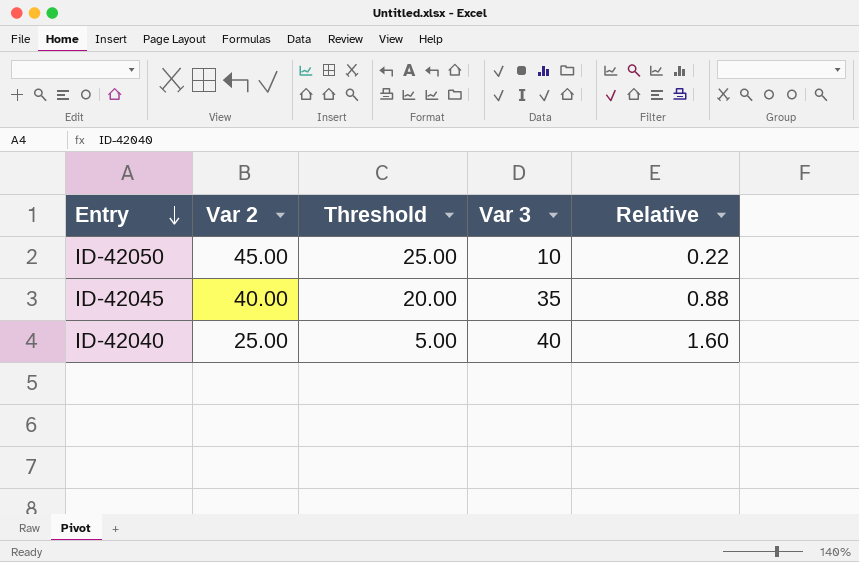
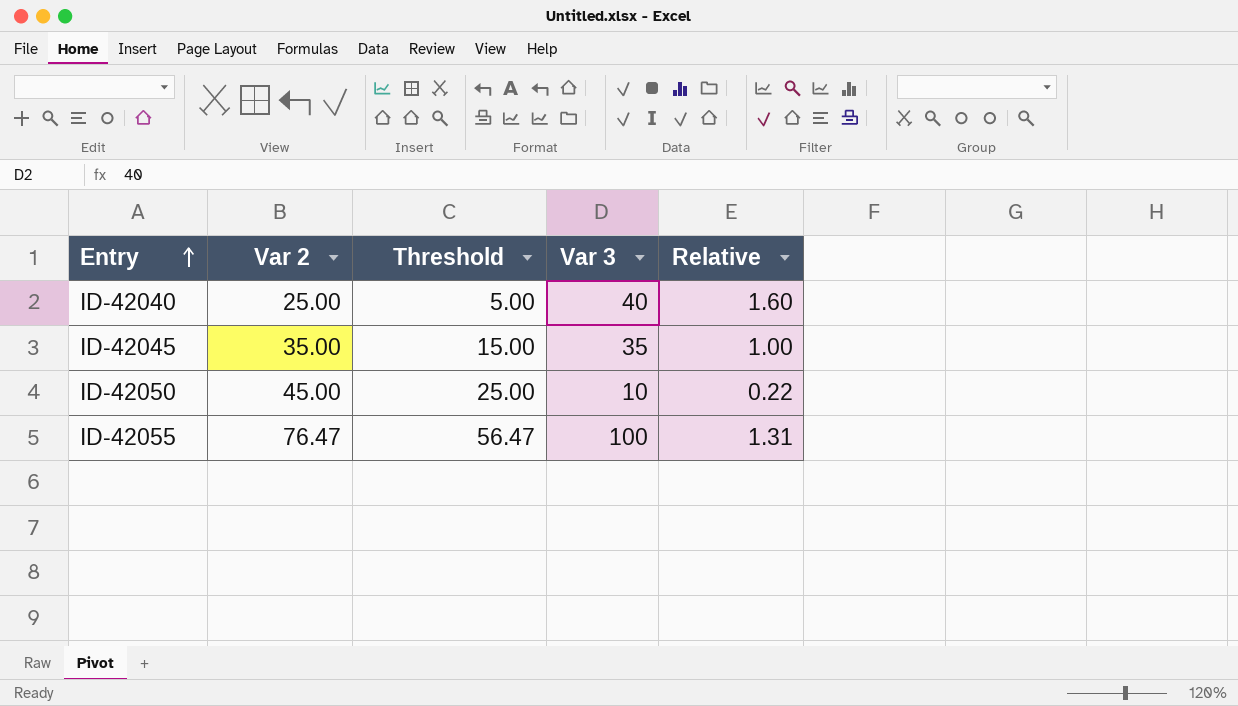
row order: Entry descending -> Entry ascending
ID-42045 | Var 2: 40.00 -> 35.00
ID-42045 | Threshold: 20.00 -> 15.00
ID-42045 | Relative: 0.88 -> 1.00
row ID-42055: none -> 76.47 | 56.47 | 100 | 1.31

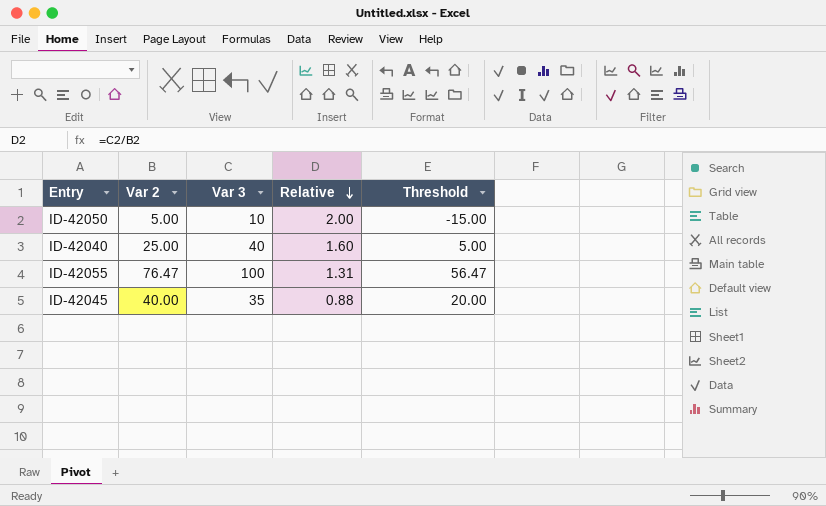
row order: Entry ascending -> Relative descending
column Threshold | position: 3 -> 5
ID-42050 | Var 2: 45.00 -> 5.00
ID-42050 | Relative: 0.22 -> 2.00
ID-42050 | Threshold: 25.00 -> -15.00
ID-42045 | Var 2: 35.00 -> 40.00
ID-42045 | Relative: 1.00 -> 0.88
ID-42045 | Threshold: 15.00 -> 20.00

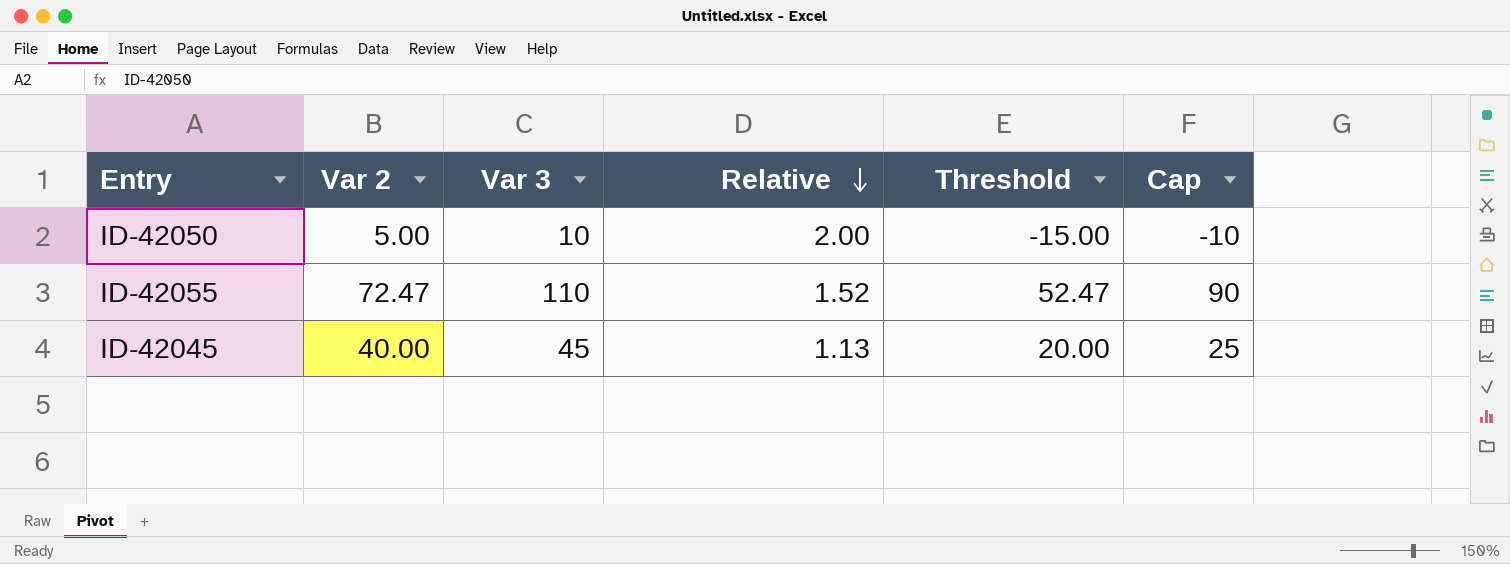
column Cap | formula: none -> [Var 3] - 20
row ID-42040: 25.00 | 40 | 1.60 | 5.00 -> none
ID-42055 | Var 2: 76.47 -> 72.47
ID-42055 | Var 3: 100 -> 110
ID-42055 | Relative: 1.31 -> 1.52
ID-42055 | Threshold: 56.47 -> 52.47
ID-42045 | Var 3: 35 -> 45
ID-42045 | Relative: 0.88 -> 1.13

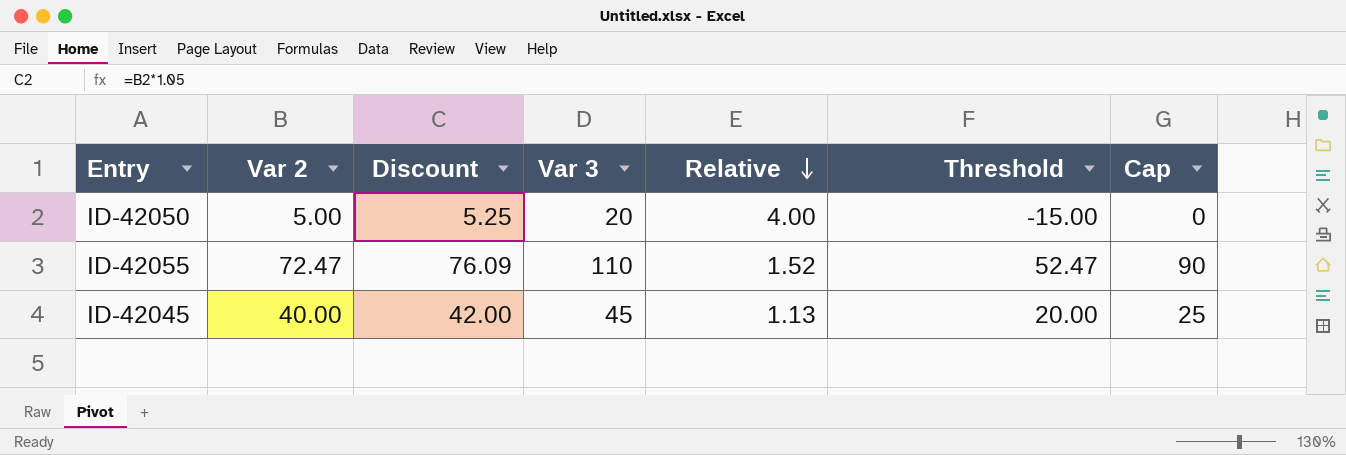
column Discount | formula: none -> [Var 2] * 1.05
ID-42050 | Var 3: 10 -> 20
ID-42050 | Relative: 2.00 -> 4.00
ID-42050 | Cap: -10 -> 0

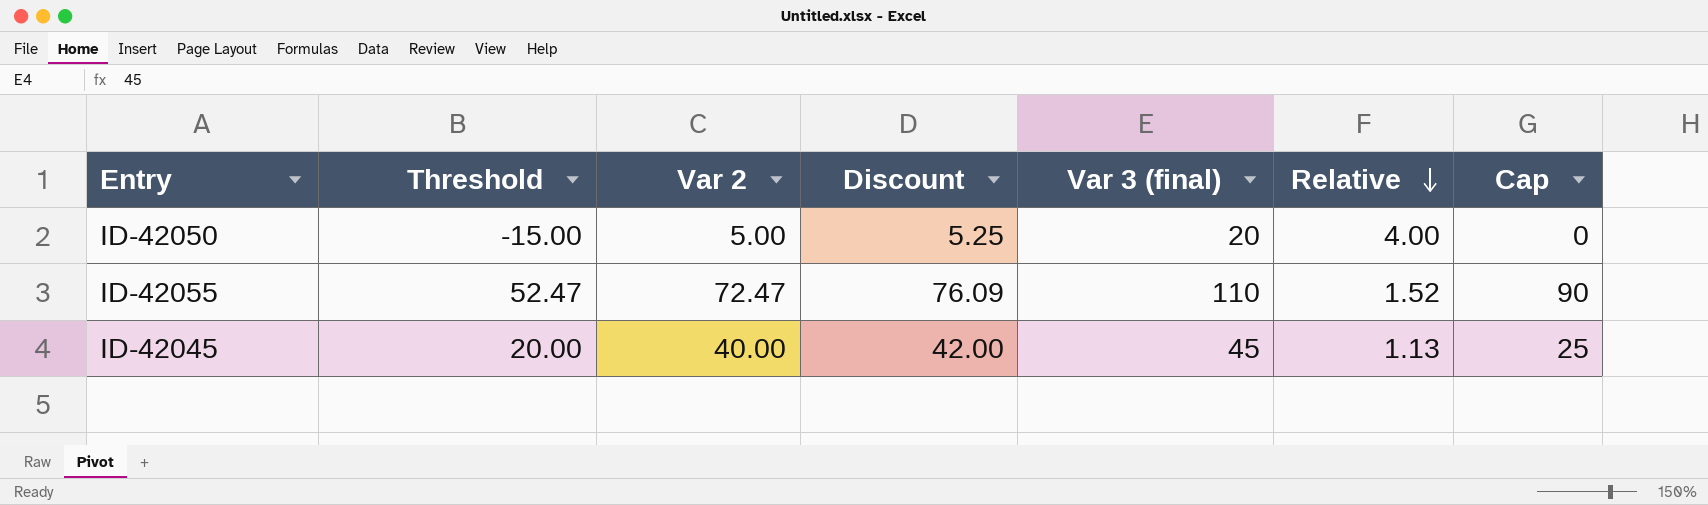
column Threshold | position: 6 -> 2
column name: Var 3 -> Var 3 (final)

